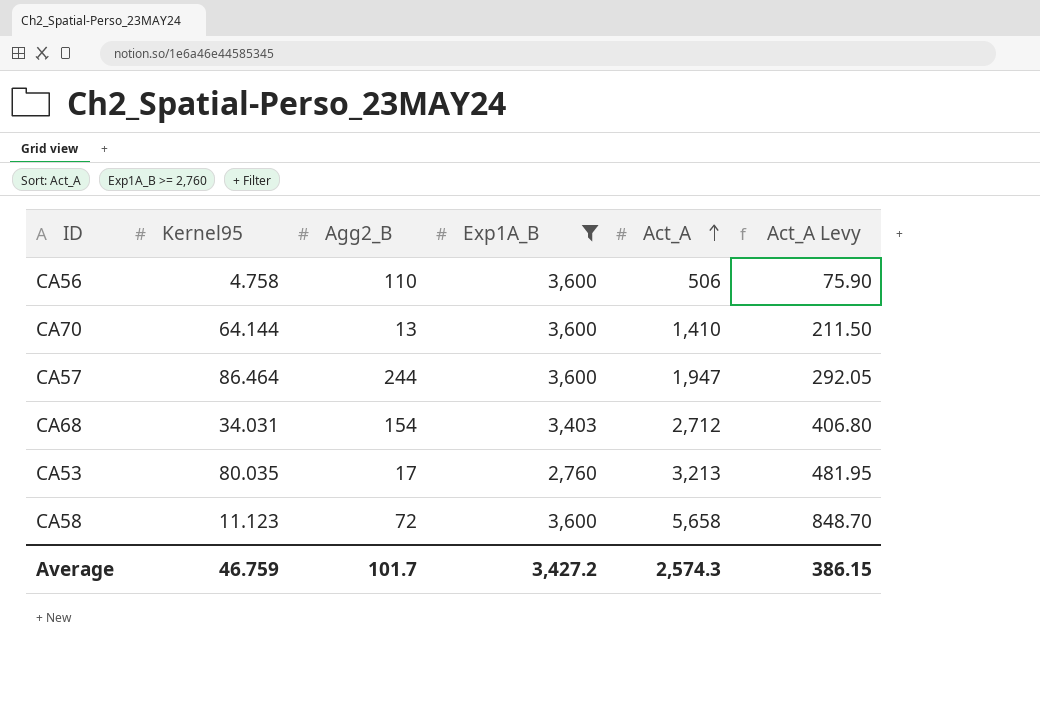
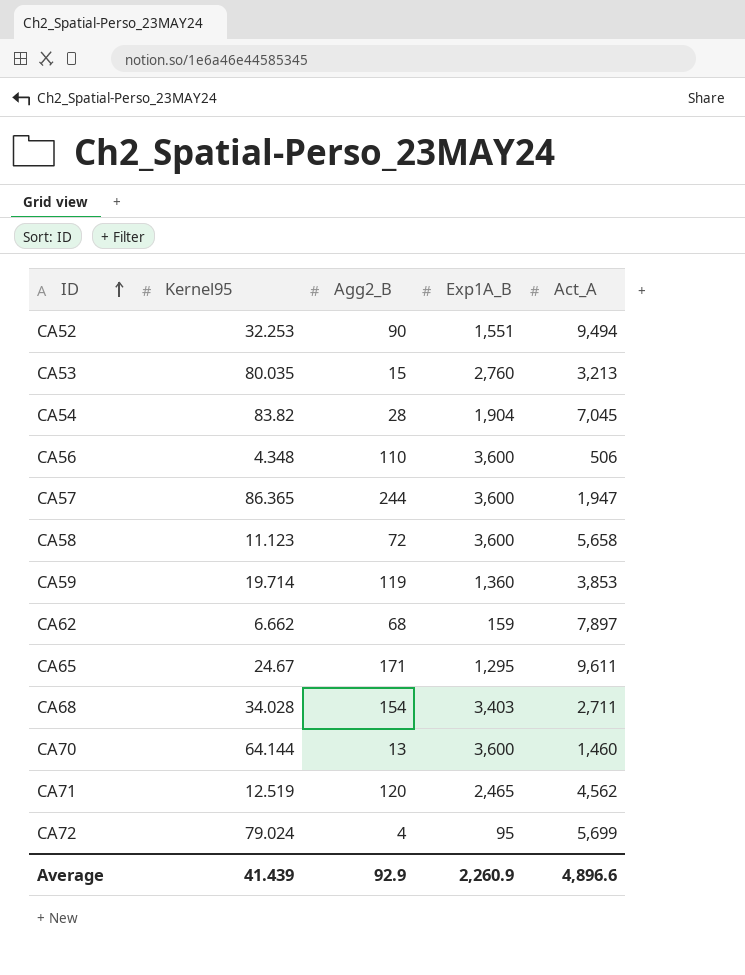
filter: Exp1A_B >= 2,760 -> none
row order: Act_A ascending -> ID ascending
column Act_A Levy | formula: [Act_A] * 0.15 -> none
CA53 | Agg2_B: 17 -> 15
CA56 | Kernel95: 4.758 -> 4.348
CA57 | Kernel95: 86.464 -> 86.365
CA68 | Kernel95: 34.031 -> 34.028
CA68 | Act_A: 2,712 -> 2,711
CA70 | Act_A: 1,410 -> 1,460
Average | Kernel95: 46.759 -> 41.439
Average | Agg2_B: 101.7 -> 92.9
Average | Exp1A_B: 3,427.2 -> 2,260.9
Average | Act_A: 2,574.3 -> 4,896.6

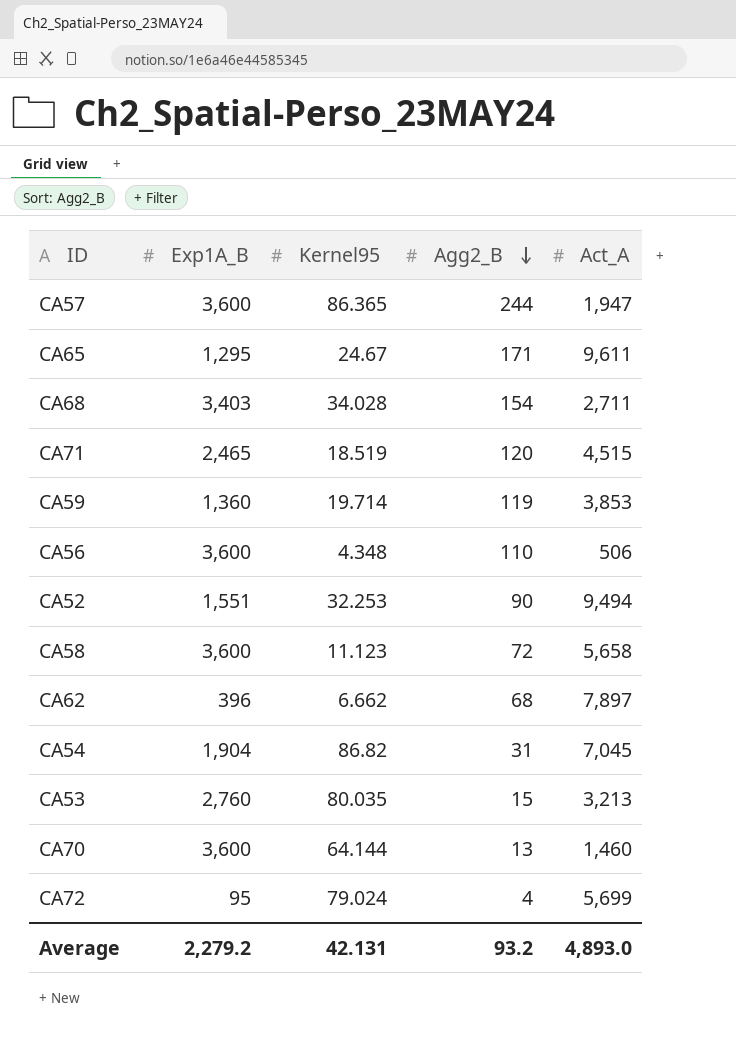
row order: ID ascending -> Agg2_B descending
column Exp1A_B | position: 4 -> 2
CA71 | Kernel95: 12.519 -> 18.519
CA71 | Act_A: 4,562 -> 4,515
CA62 | Exp1A_B: 159 -> 396
CA54 | Kernel95: 83.82 -> 86.82
CA54 | Agg2_B: 28 -> 31
Average | Exp1A_B: 2,260.9 -> 2,279.2
Average | Kernel95: 41.439 -> 42.131
Average | Agg2_B: 92.9 -> 93.2
Average | Act_A: 4,896.6 -> 4,893.0

